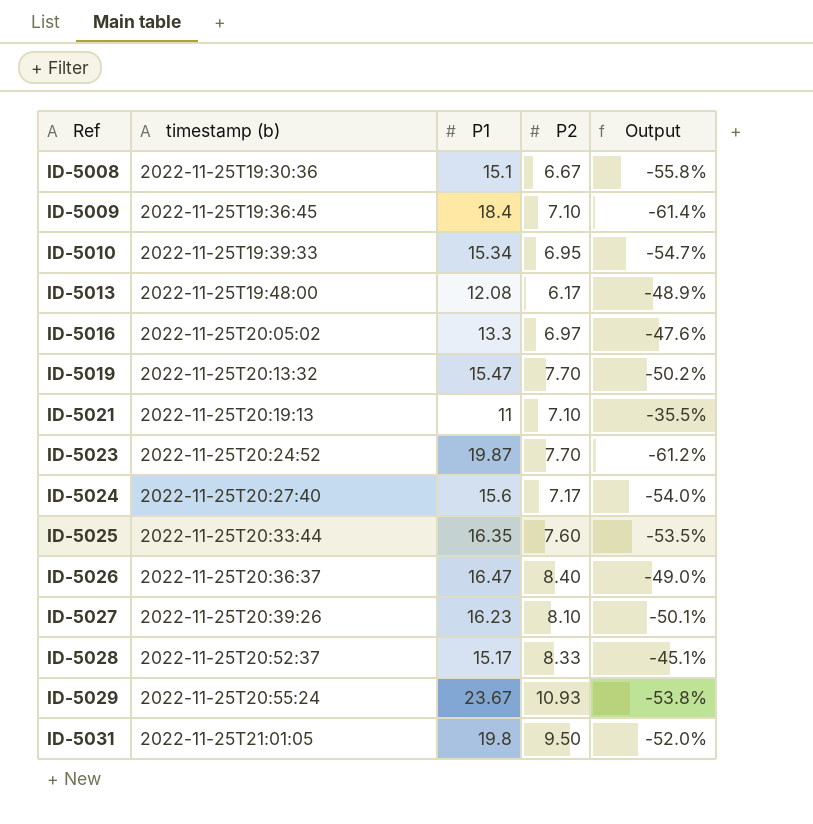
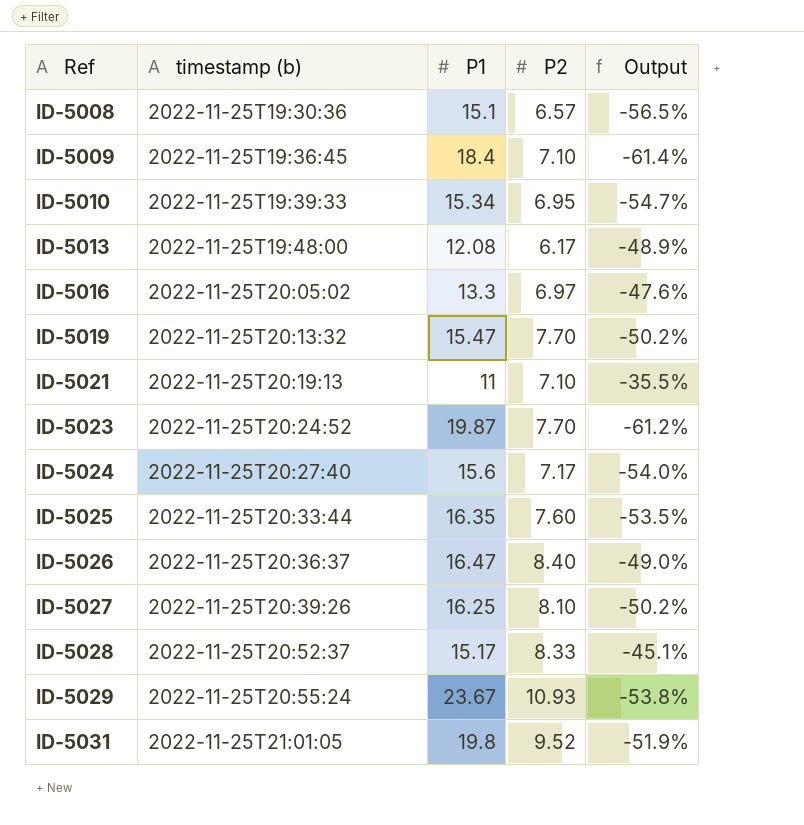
ID-5008 | P2: 6.67 -> 6.57
ID-5008 | Output: -55.8% -> -56.5%
ID-5027 | P1: 16.23 -> 16.25
ID-5027 | Output: -50.1% -> -50.2%
ID-5031 | P2: 9.50 -> 9.52
ID-5031 | Output: -52.0% -> -51.9%

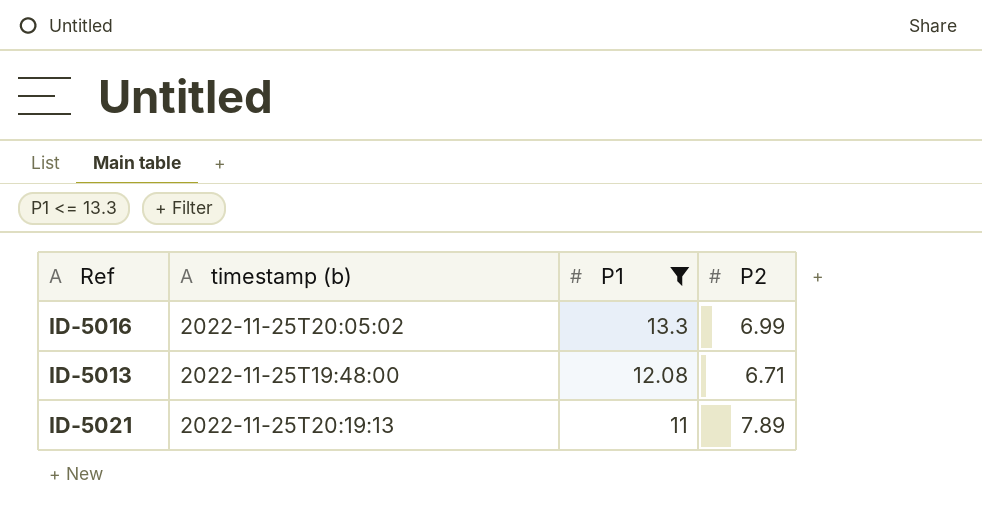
filter: none -> P1 <= 13.3
row order: Ref ascending -> P1 descending
column Output | formula: ([P2] - [P1]) / [P1] -> none
ID-5016 | P2: 6.97 -> 6.99
ID-5013 | P2: 6.17 -> 6.71
ID-5021 | P2: 7.10 -> 7.89

